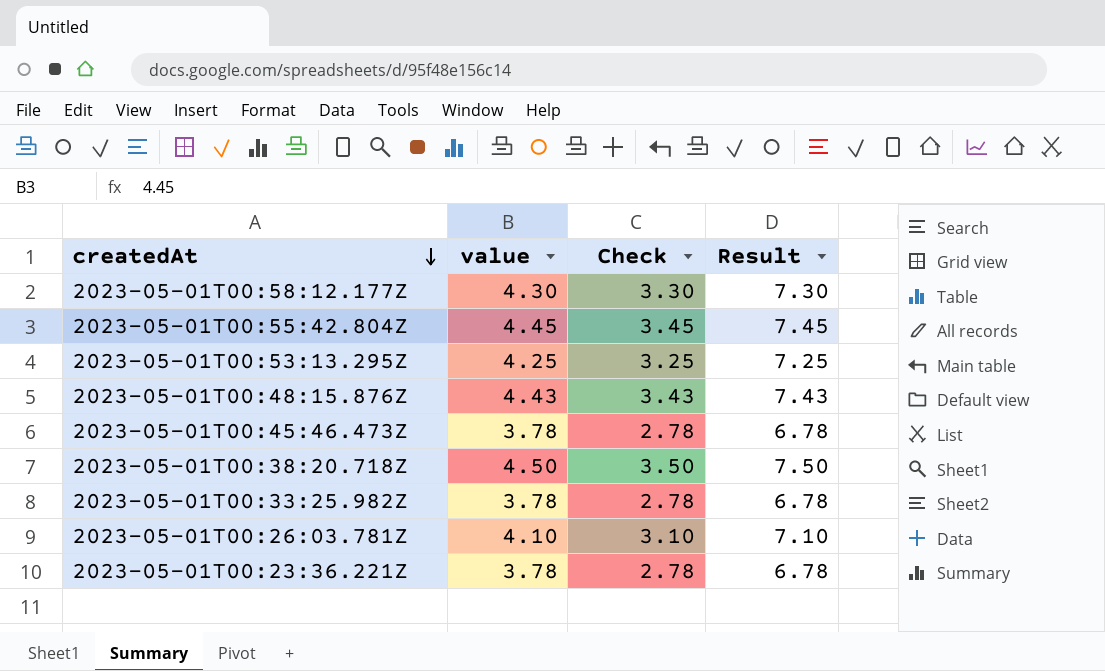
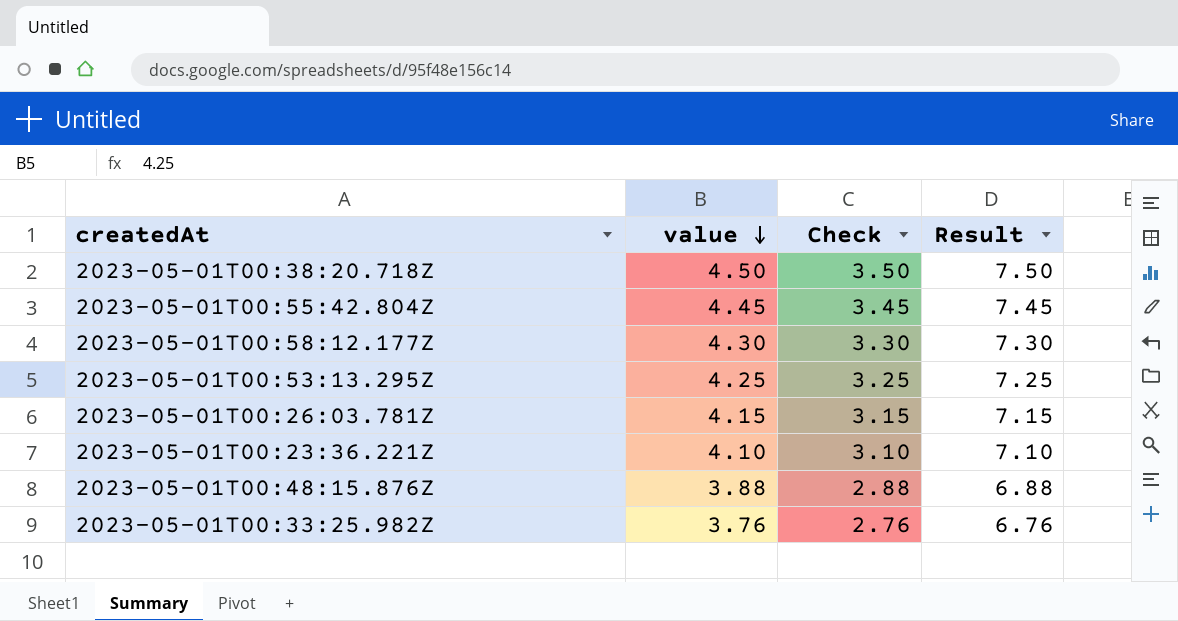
row order: createdAt descending -> value descending
row 2023-05-01T00:45:46.473Z: 3.78 | 2.78 | 6.78 -> none
2023-05-01T00:26:03.781Z | value: 4.10 -> 4.15
2023-05-01T00:26:03.781Z | Check: 3.10 -> 3.15
2023-05-01T00:26:03.781Z | Result: 7.10 -> 7.15
2023-05-01T00:23:36.221Z | value: 3.78 -> 4.10
2023-05-01T00:23:36.221Z | Check: 2.78 -> 3.10
2023-05-01T00:23:36.221Z | Result: 6.78 -> 7.10
2023-05-01T00:48:15.876Z | value: 4.43 -> 3.88
2023-05-01T00:48:15.876Z | Check: 3.43 -> 2.88
2023-05-01T00:48:15.876Z | Result: 7.43 -> 6.88
2023-05-01T00:33:25.982Z | value: 3.78 -> 3.76
2023-05-01T00:33:25.982Z | Check: 2.78 -> 2.76
2023-05-01T00:33:25.982Z | Result: 6.78 -> 6.76

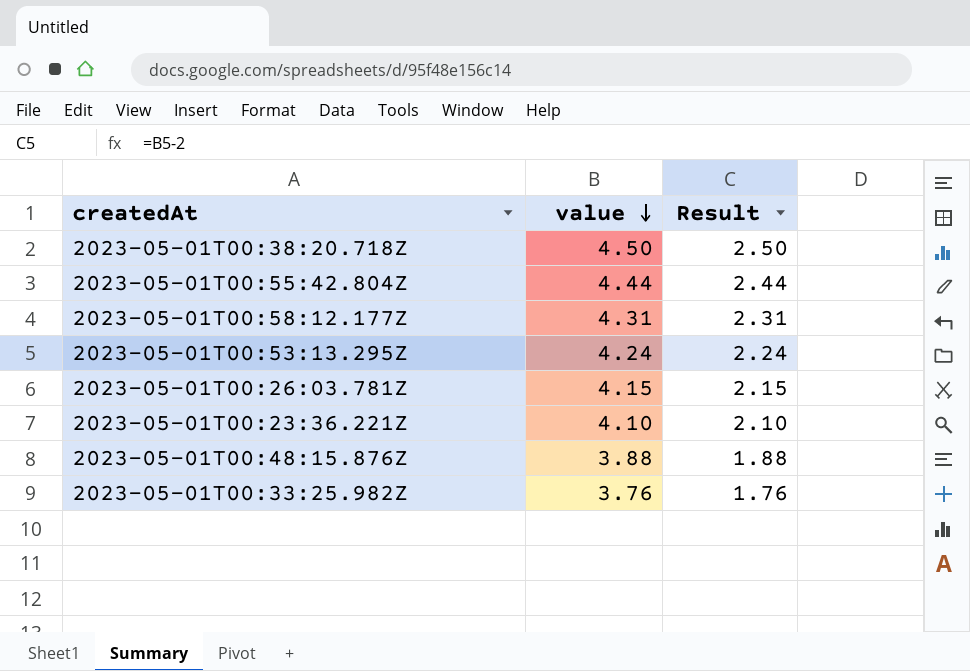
column Check | formula: [value] - 1 -> none
column Result | formula: [value] + 3 -> [value] - 2
2023-05-01T00:55:42.804Z | value: 4.45 -> 4.44
2023-05-01T00:58:12.177Z | value: 4.30 -> 4.31
2023-05-01T00:53:13.295Z | value: 4.25 -> 4.24

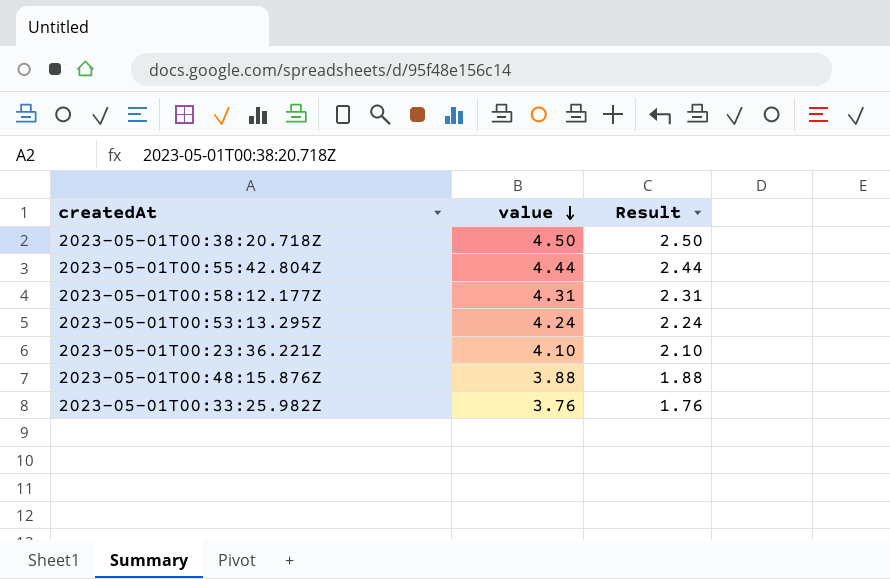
row 2023-05-01T00:26:03.781Z: 4.15 | 2.15 -> none

